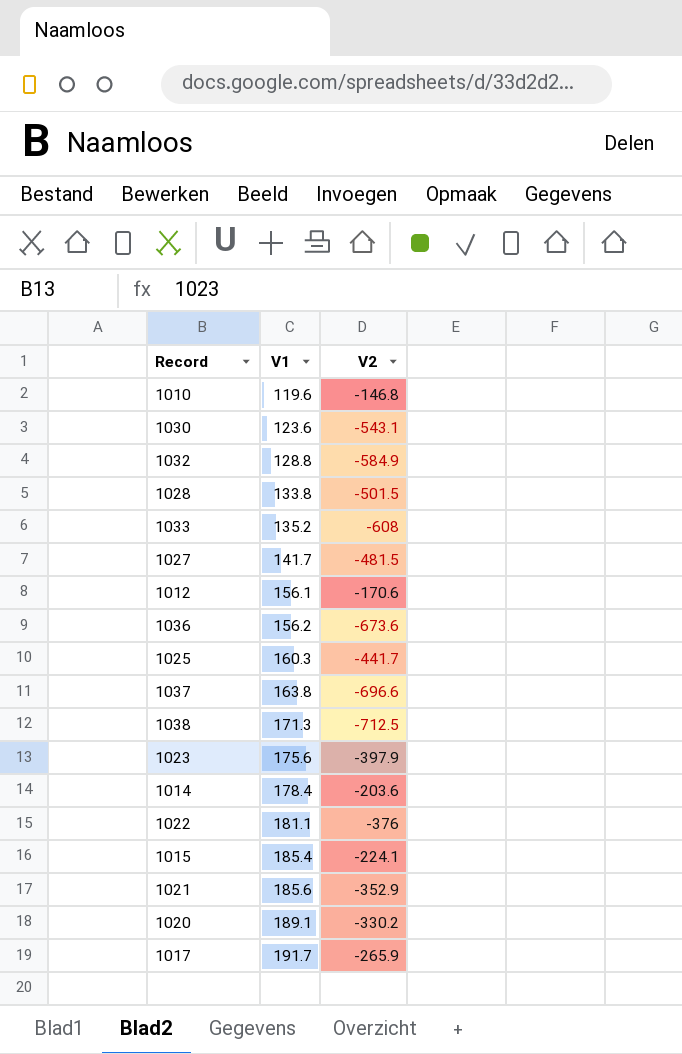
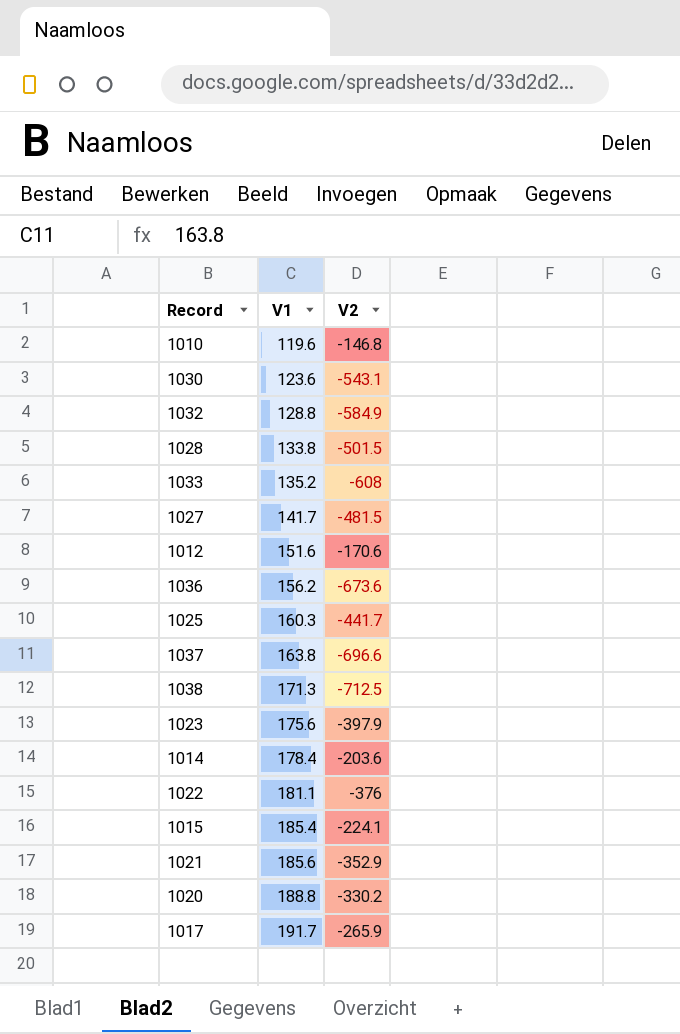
1012 | V1: 156.1 -> 151.6
1020 | V1: 189.1 -> 188.8

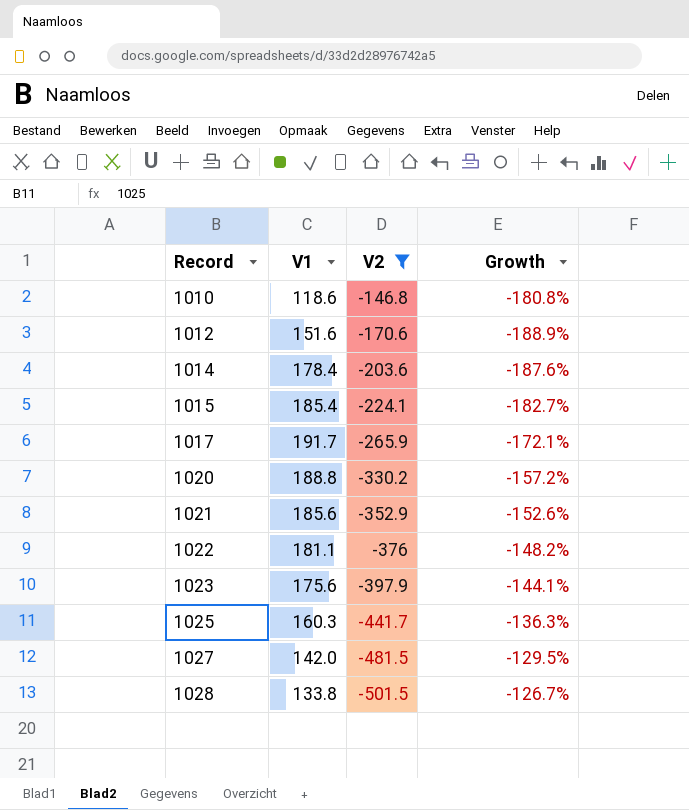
filter: none -> V2 >= -501.5
row order: V1 ascending -> Record ascending
column Growth | formula: none -> ([V1] - [V2]) / [V2]
1010 | V1: 119.6 -> 118.6
1027 | V1: 141.7 -> 142.0

